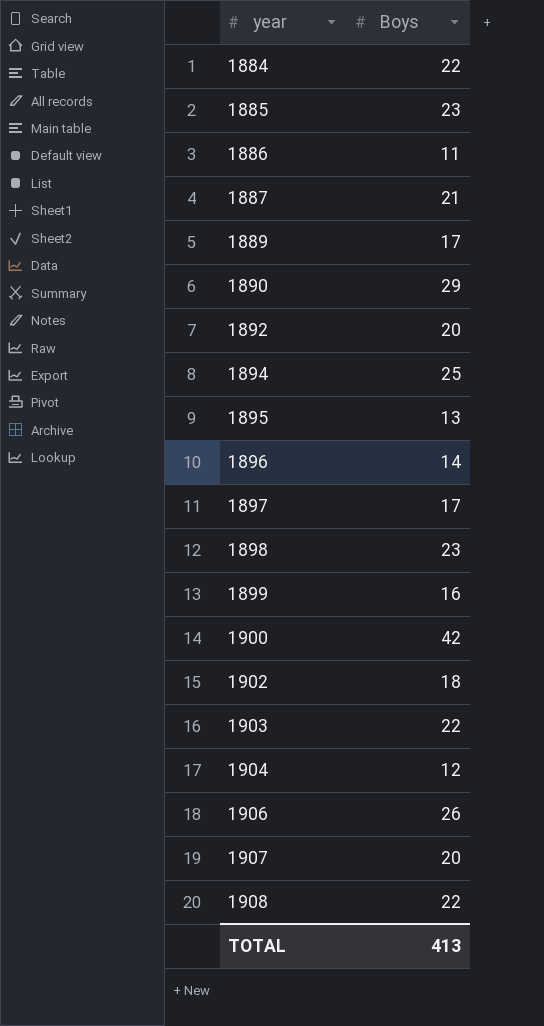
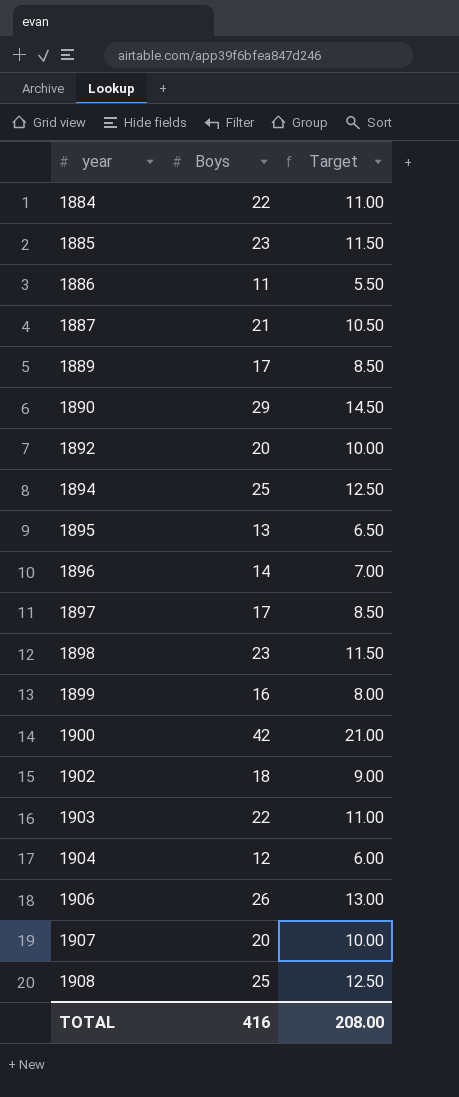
column Target | formula: none -> [Boys] * 0.5
1908 | Boys: 22 -> 25
TOTAL | Boys: 413 -> 416

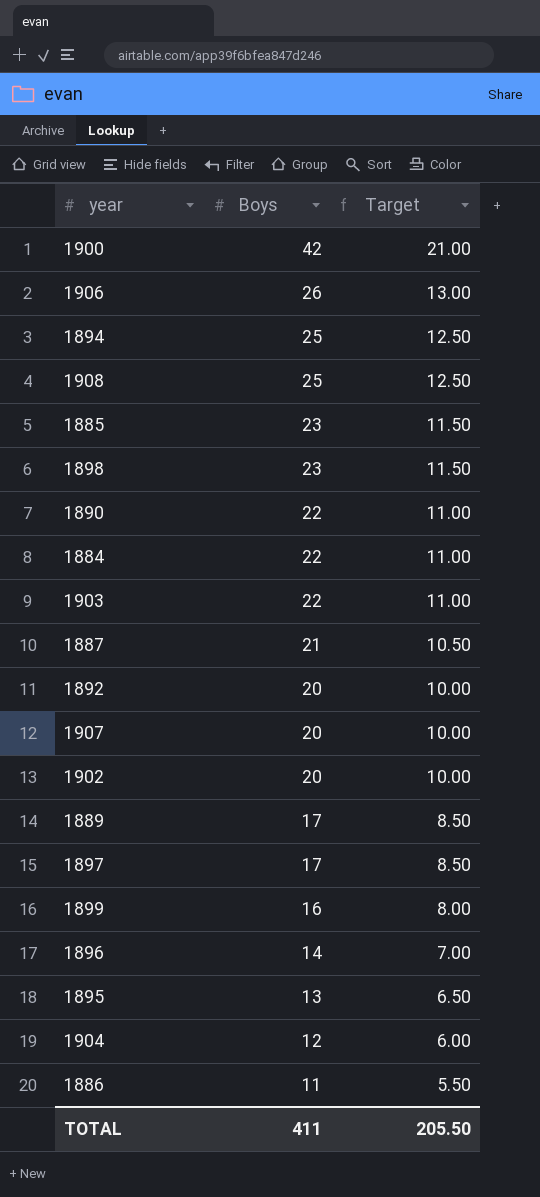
row order: year ascending -> Boys descending
1890 | Boys: 29 -> 22
1890 | Target: 14.50 -> 11.00
1902 | Boys: 18 -> 20
1902 | Target: 9.00 -> 10.00
TOTAL | Boys: 416 -> 411
TOTAL | Target: 208.00 -> 205.50

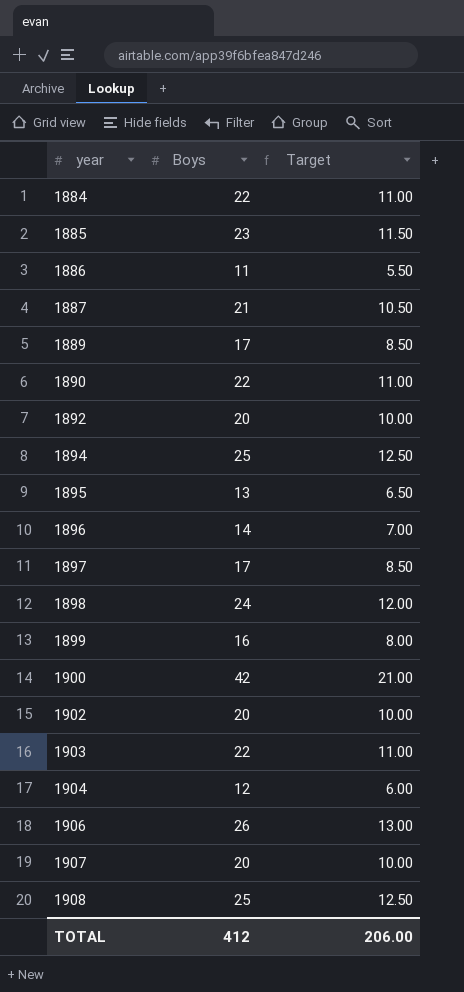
row order: Boys descending -> year ascending
1898 | Boys: 23 -> 24
1898 | Target: 11.50 -> 12.00
TOTAL | Boys: 411 -> 412
TOTAL | Target: 205.50 -> 206.00

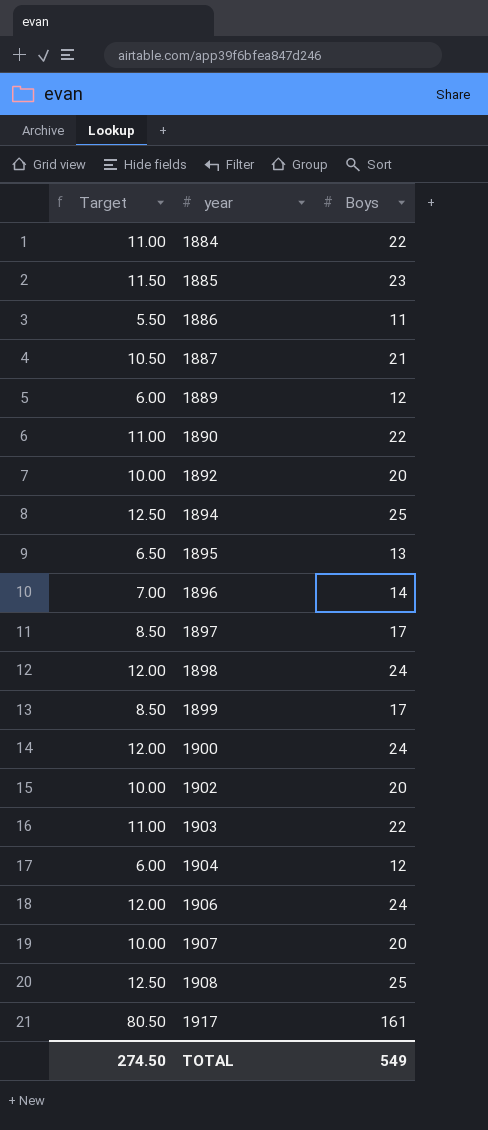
column Target | position: 3 -> 1
1889 | Target: 8.50 -> 6.00
1889 | Boys: 17 -> 12
1899 | Target: 8.00 -> 8.50
1899 | Boys: 16 -> 17
1900 | Target: 21.00 -> 12.00
1900 | Boys: 42 -> 24
1906 | Target: 13.00 -> 12.00
1906 | Boys: 26 -> 24
row 1917: none -> 80.50 | 161
TOTAL | Target: 206.00 -> 274.50
TOTAL | Boys: 412 -> 549

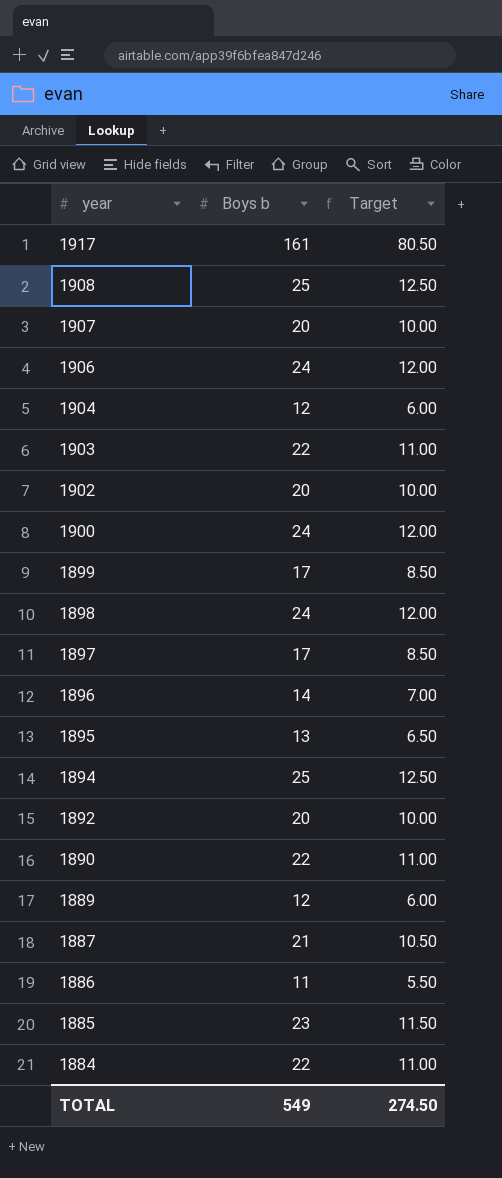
row order: year ascending -> year descending
column name: Boys -> Boys b
column Target | position: 1 -> 3

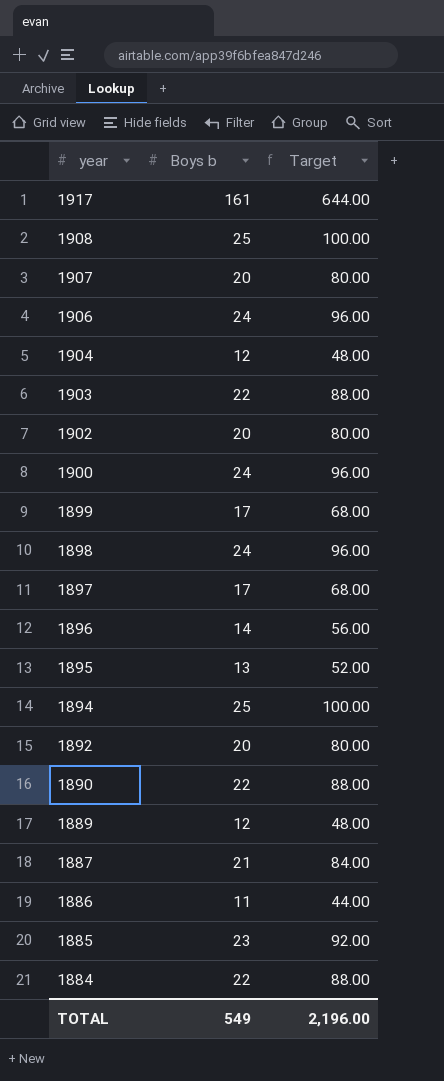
column Target | formula: [Boys b] * 0.5 -> [Boys b] * 4
TOTAL | Target: 274.50 -> 2,196.00

